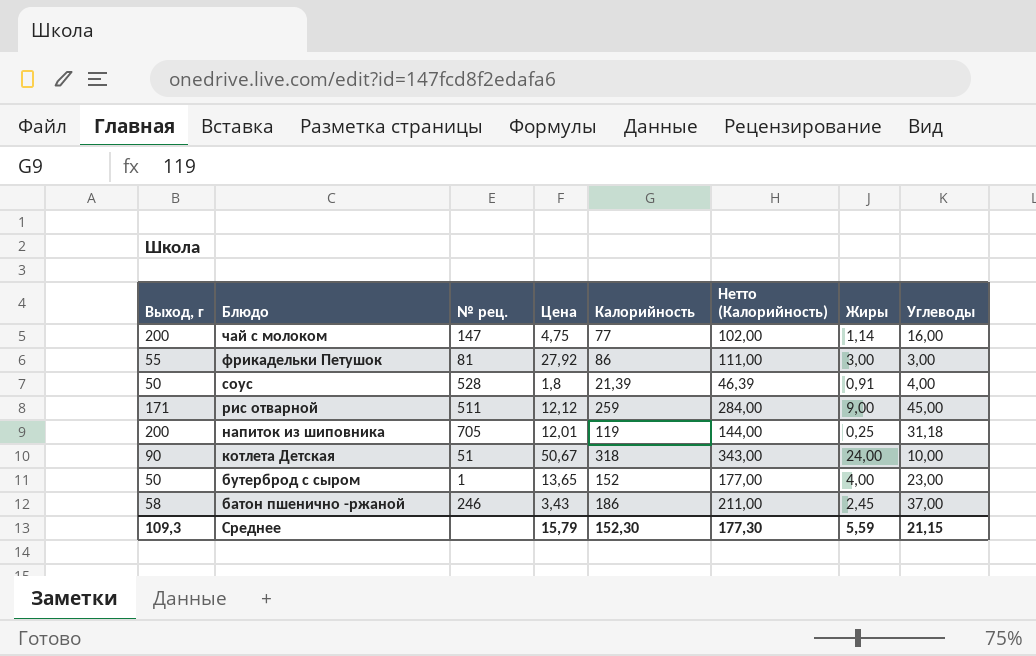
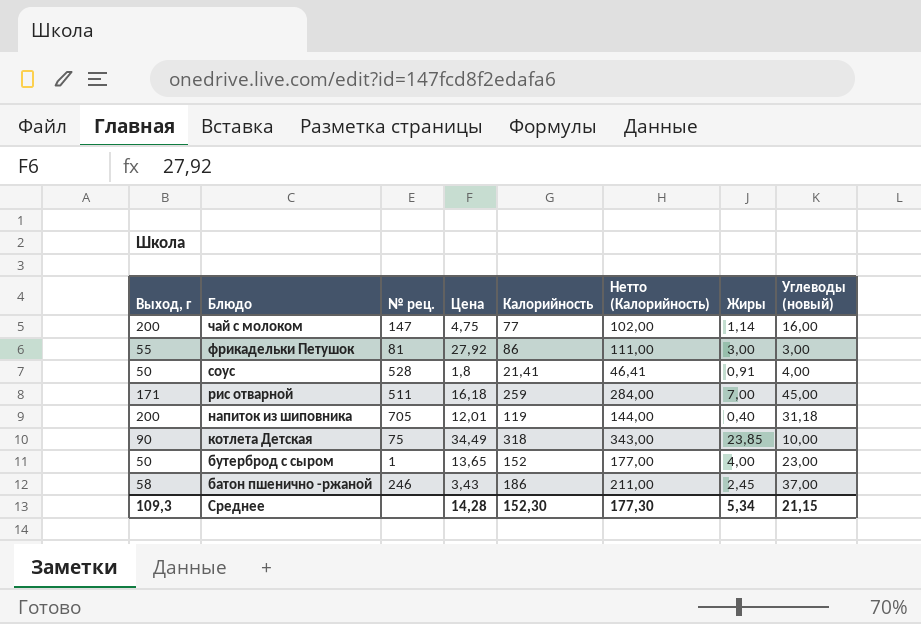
column name: Углеводы -> Углеводы (новый)
соус | Калорийность: 21,39 -> 21,41
соус | Нетто (Калорийность): 46,39 -> 46,41
рис отварной | Цена: 12,12 -> 16,18
рис отварной | Жиры: 9,00 -> 7,00
напиток из шиповника | Жиры: 0,25 -> 0,40
котлета Детская | № рец.: 51 -> 75
котлета Детская | Цена: 50,67 -> 34,49
котлета Детская | Жиры: 24,00 -> 23,85
Среднее | Цена: 15,79 -> 14,28
Среднее | Жиры: 5,59 -> 5,34

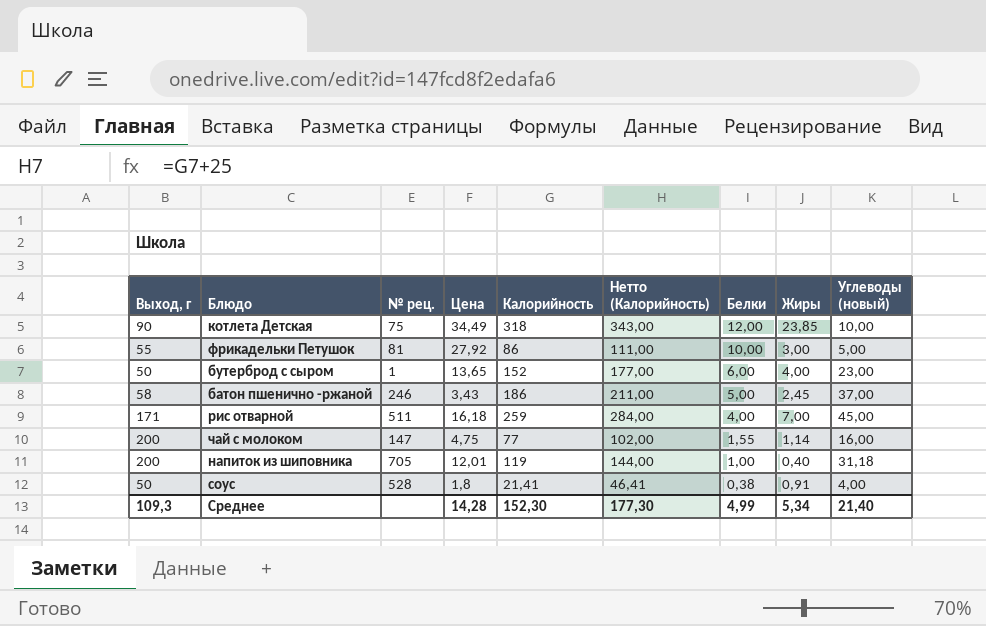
row order: Блюдо descending -> Белки descending
column Белки | position: none -> 7
фрикадельки Петушок | Углеводы (новый): 3,00 -> 5,00
Среднее | Углеводы (новый): 21,15 -> 21,40

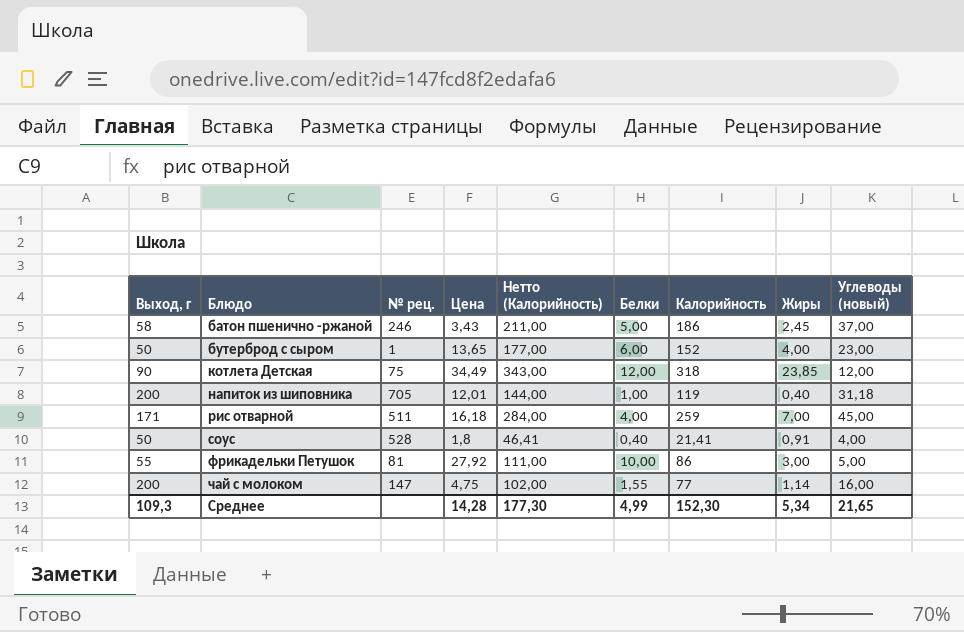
row order: Белки descending -> Блюдо ascending
column Калорийность | position: 5 -> 7
котлета Детская | Углеводы (новый): 10,00 -> 12,00
соус | Белки: 0,38 -> 0,40
Среднее | Углеводы (новый): 21,40 -> 21,65

